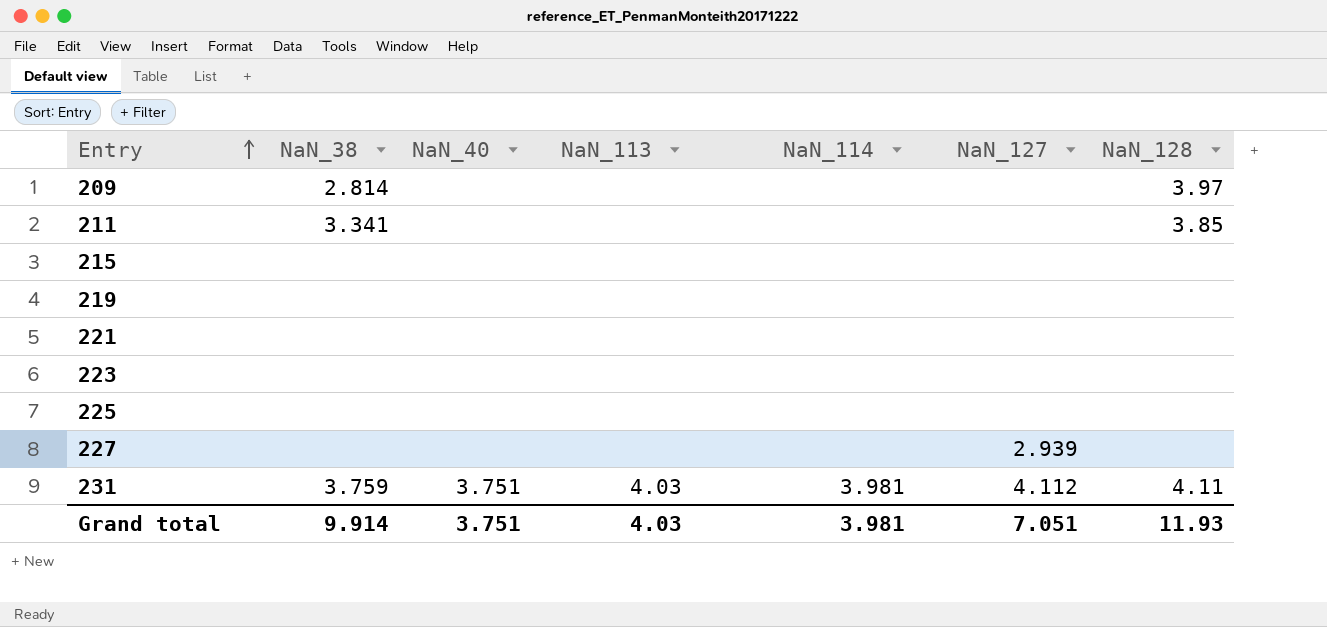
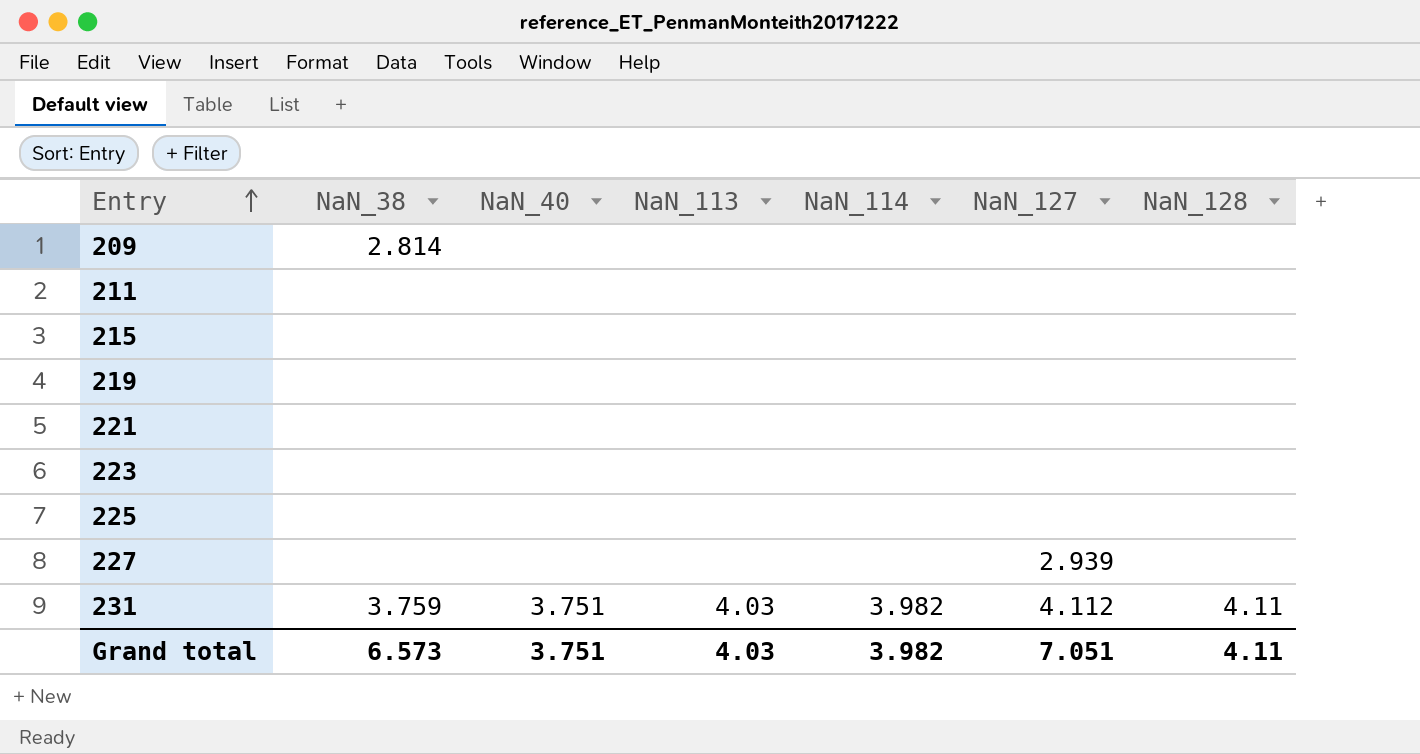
209 | NaN_128: 3.97 -> none
211 | NaN_38: 3.341 -> none
211 | NaN_128: 3.85 -> none
231 | NaN_114: 3.981 -> 3.982
Grand total | NaN_38: 9.914 -> 6.573
Grand total | NaN_114: 3.981 -> 3.982
Grand total | NaN_128: 11.93 -> 4.11

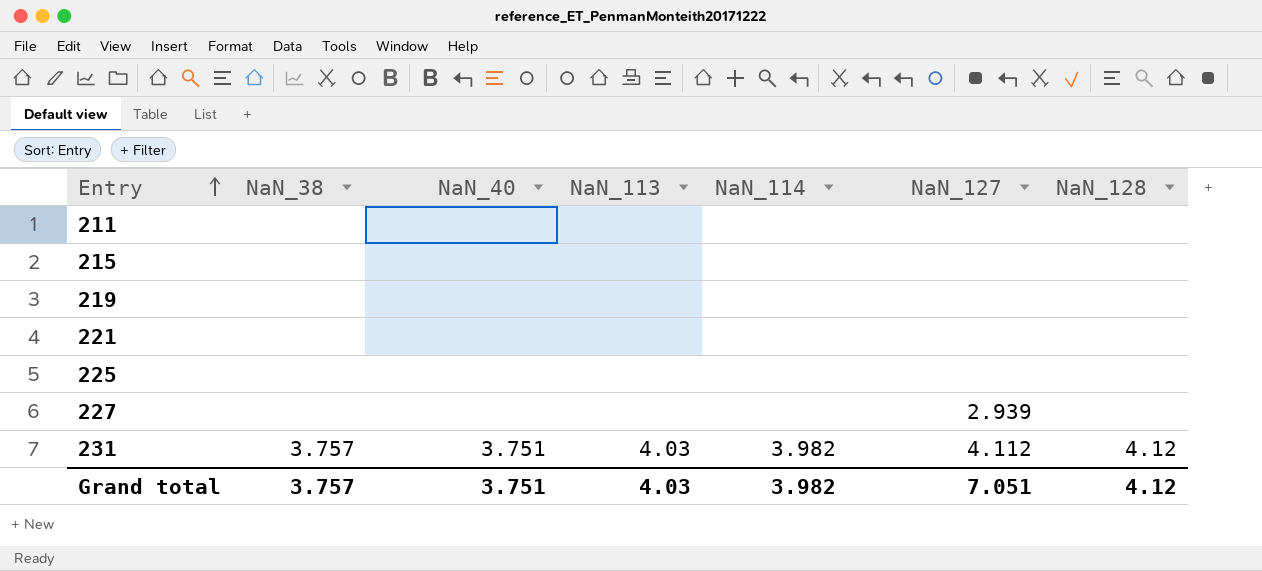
row 209: 2.814 | none | none | none | none | none -> none
row 223: none | none | none | none | none | none -> none
231 | NaN_38: 3.759 -> 3.757
231 | NaN_128: 4.11 -> 4.12
Grand total | NaN_38: 6.573 -> 3.757
Grand total | NaN_128: 4.11 -> 4.12

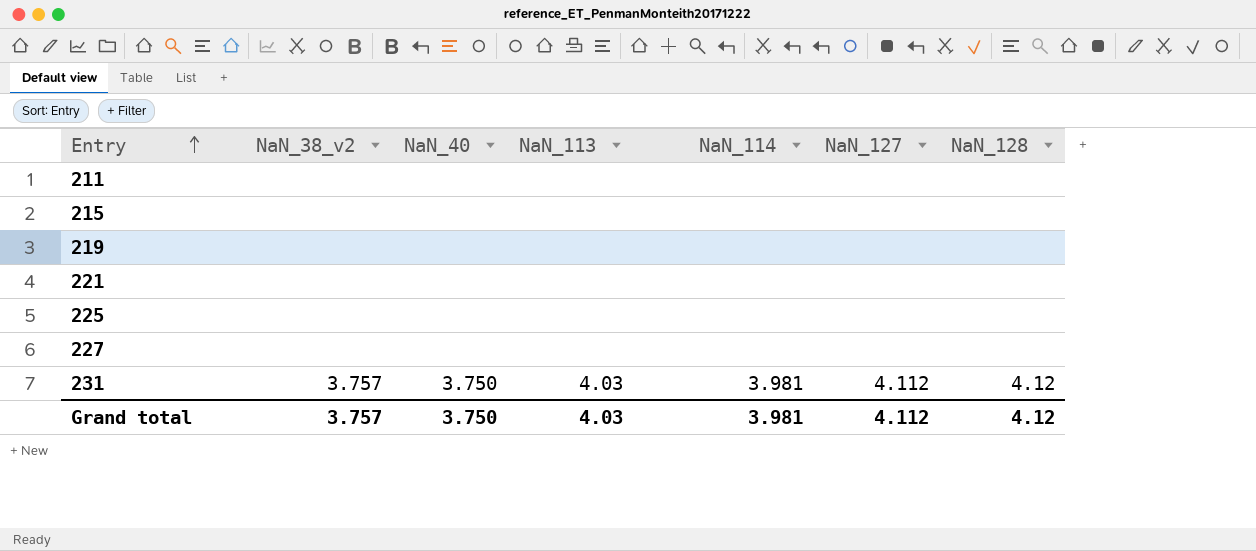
column name: NaN_38 -> NaN_38_v2
227 | NaN_127: 2.939 -> none
231 | NaN_40: 3.751 -> 3.750
231 | NaN_114: 3.982 -> 3.981
Grand total | NaN_40: 3.751 -> 3.750
Grand total | NaN_114: 3.982 -> 3.981
Grand total | NaN_127: 7.051 -> 4.112

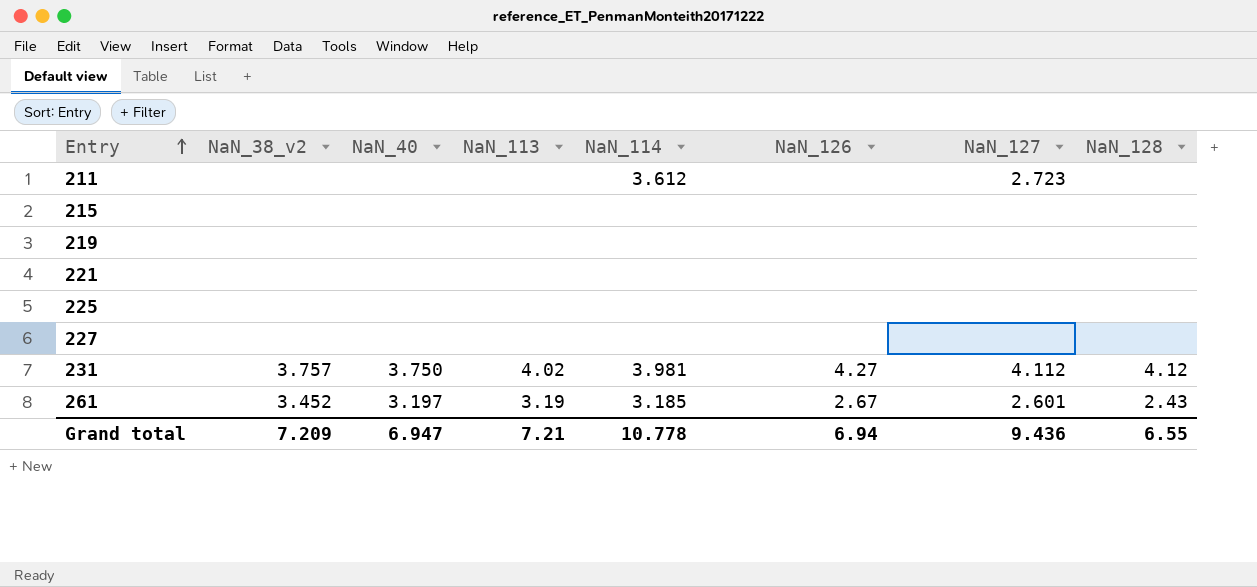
column NaN_126 | position: none -> 6
211 | NaN_114: none -> 3.612
211 | NaN_127: none -> 2.723
231 | NaN_113: 4.03 -> 4.02
row 261: none -> 3.452 | 3.197 | 3.19 | 3.185 | 2.67 | 2.601 | 2.43
Grand total | NaN_38_v2: 3.757 -> 7.209
Grand total | NaN_40: 3.750 -> 6.947
Grand total | NaN_113: 4.03 -> 7.21
Grand total | NaN_114: 3.981 -> 10.778
Grand total | NaN_127: 4.112 -> 9.436
Grand total | NaN_128: 4.12 -> 6.55

